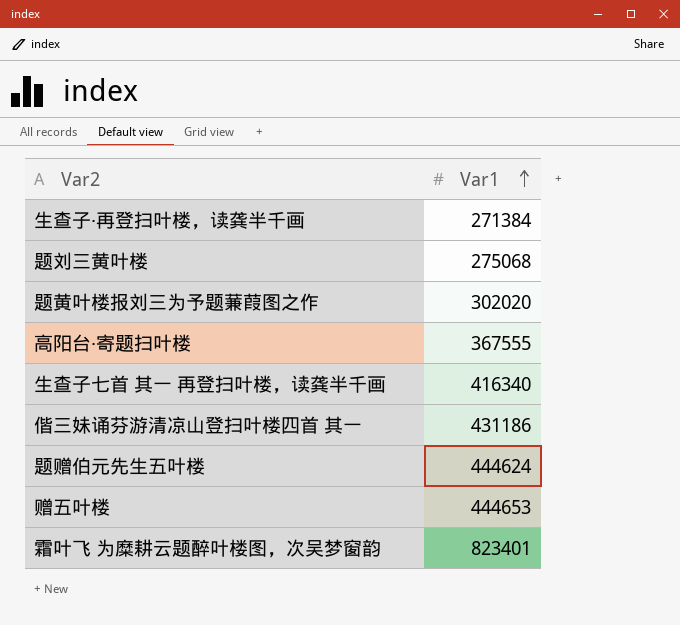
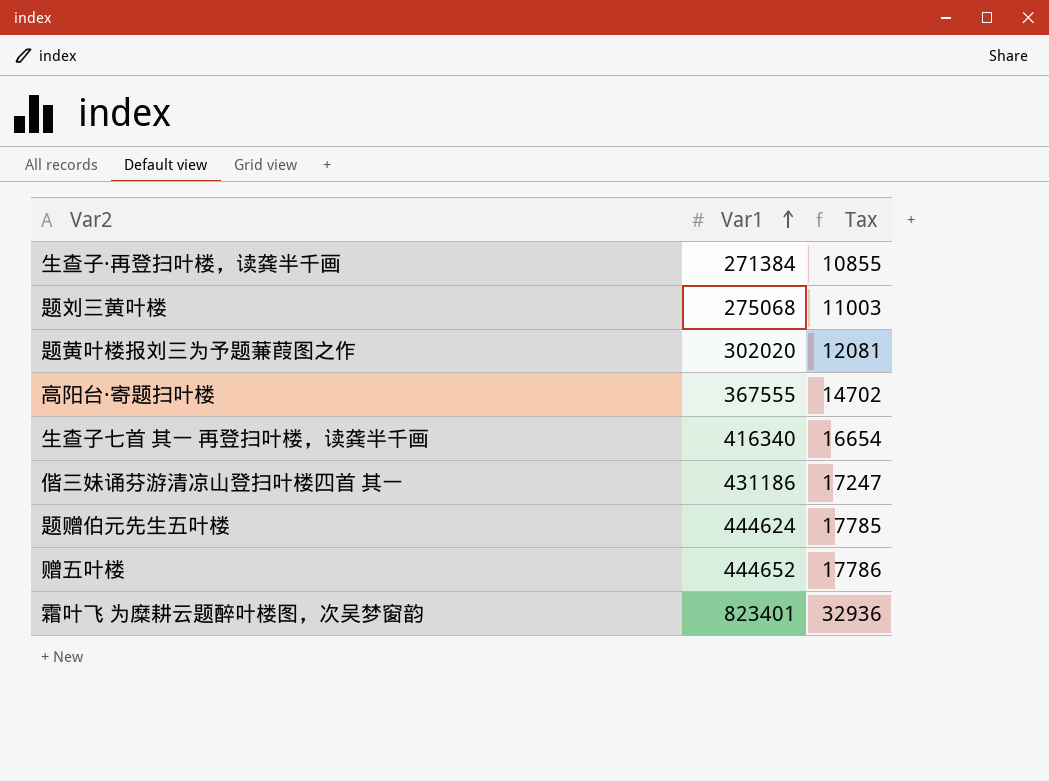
column Tax | formula: none -> [Var1] * 0.04
赠五叶楼 | Var1: 444653 -> 444652

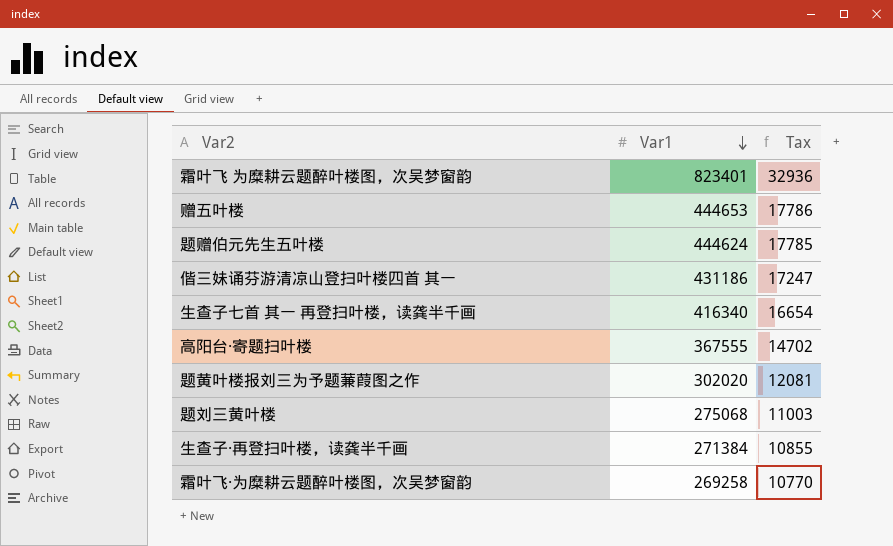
row order: Var1 ascending -> Var1 descending
赠五叶楼 | Var1: 444652 -> 444653
row 霜叶飞·为糜耕云题醉叶楼图，次吴梦窗韵: none -> 269258 | 10770

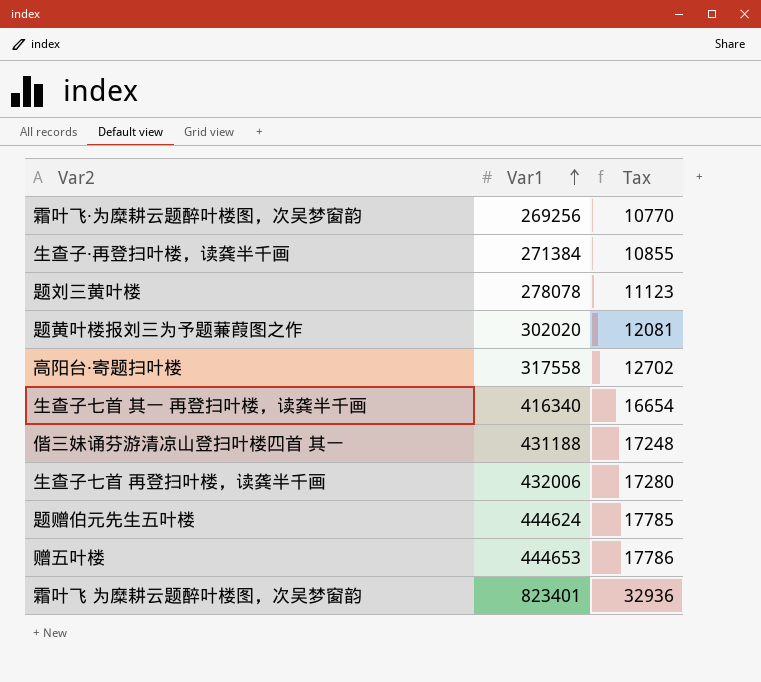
row order: Var1 descending -> Var1 ascending
霜叶飞·为糜耕云题醉叶楼图，次吴梦窗韵 | Var1: 269258 -> 269256
题刘三黄叶楼 | Var1: 275068 -> 278078
题刘三黄叶楼 | Tax: 11003 -> 11123
高阳台·寄题扫叶楼 | Var1: 367555 -> 317558
高阳台·寄题扫叶楼 | Tax: 14702 -> 12702
偕三妹诵芬游清凉山登扫叶楼四首 其一 | Var1: 431186 -> 431188
偕三妹诵芬游清凉山登扫叶楼四首 其一 | Tax: 17247 -> 17248
row 生查子七首 再登扫叶楼，读龚半千画: none -> 432006 | 17280

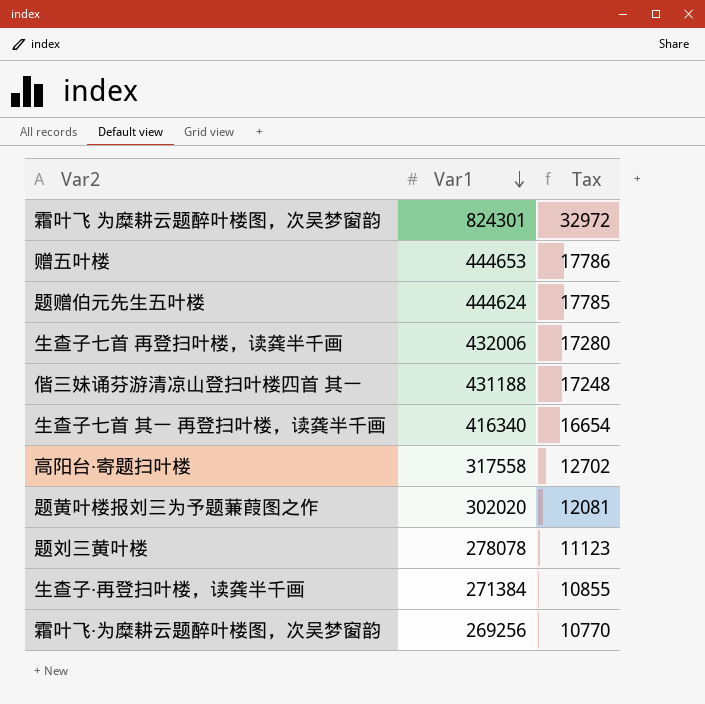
row order: Var1 ascending -> Var1 descending
霜叶飞 为糜耕云题醉叶楼图，次吴梦窗韵 | Var1: 823401 -> 824301
霜叶飞 为糜耕云题醉叶楼图，次吴梦窗韵 | Tax: 32936 -> 32972

